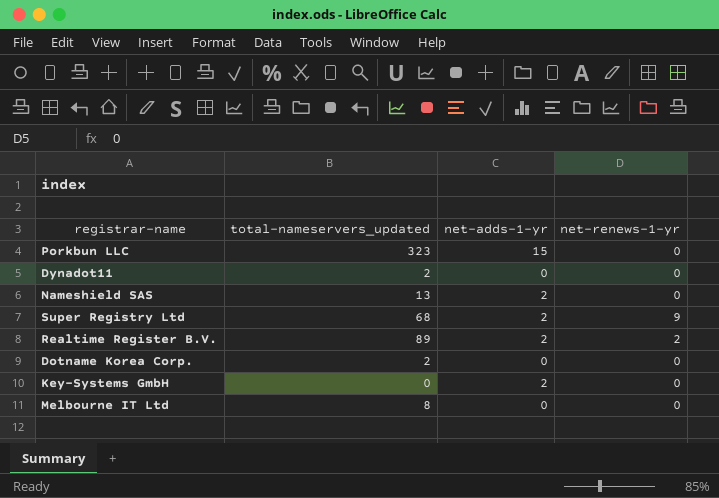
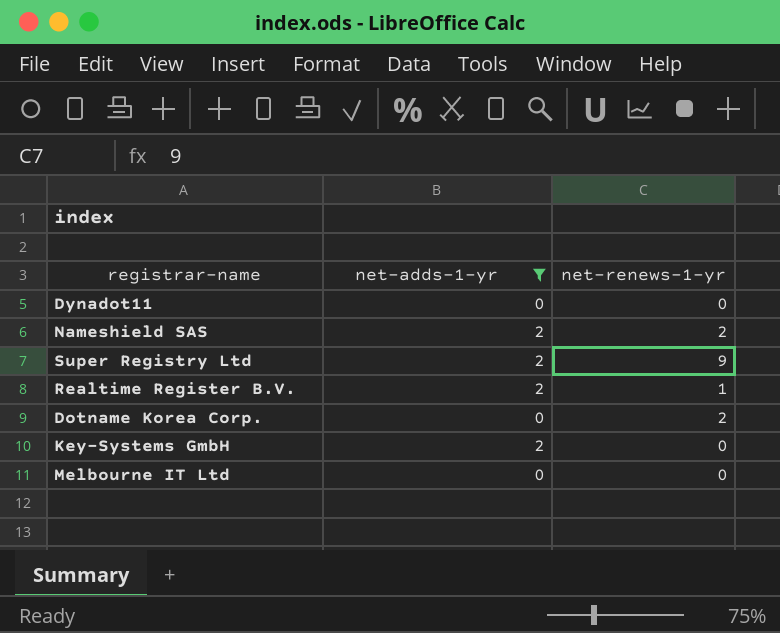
filter: none -> net-adds-1-yr != 15
column total-nameservers_updated | position: 2 -> none
Nameshield SAS | net-renews-1-yr: 0 -> 2
Realtime Register B.V. | net-renews-1-yr: 2 -> 1
Dotname Korea Corp. | net-renews-1-yr: 0 -> 2

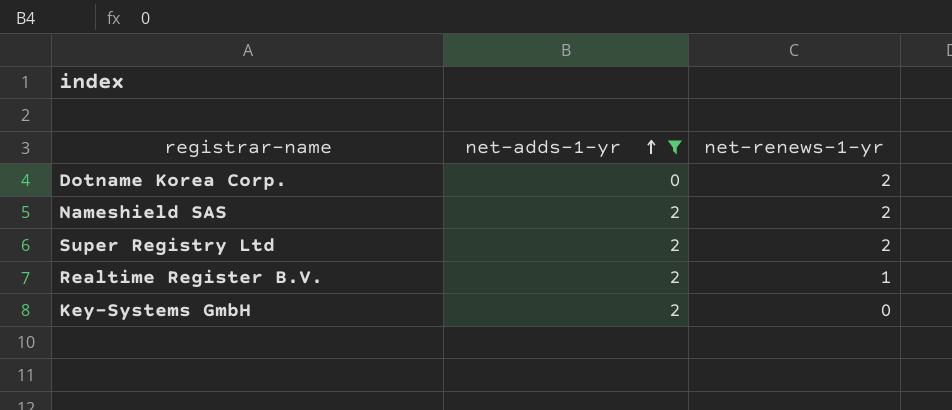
row order: none -> net-adds-1-yr ascending
row Dynadot11: 0 | 0 -> none
row Melbourne IT Ltd: 0 | 0 -> none
Super Registry Ltd | net-renews-1-yr: 9 -> 2

